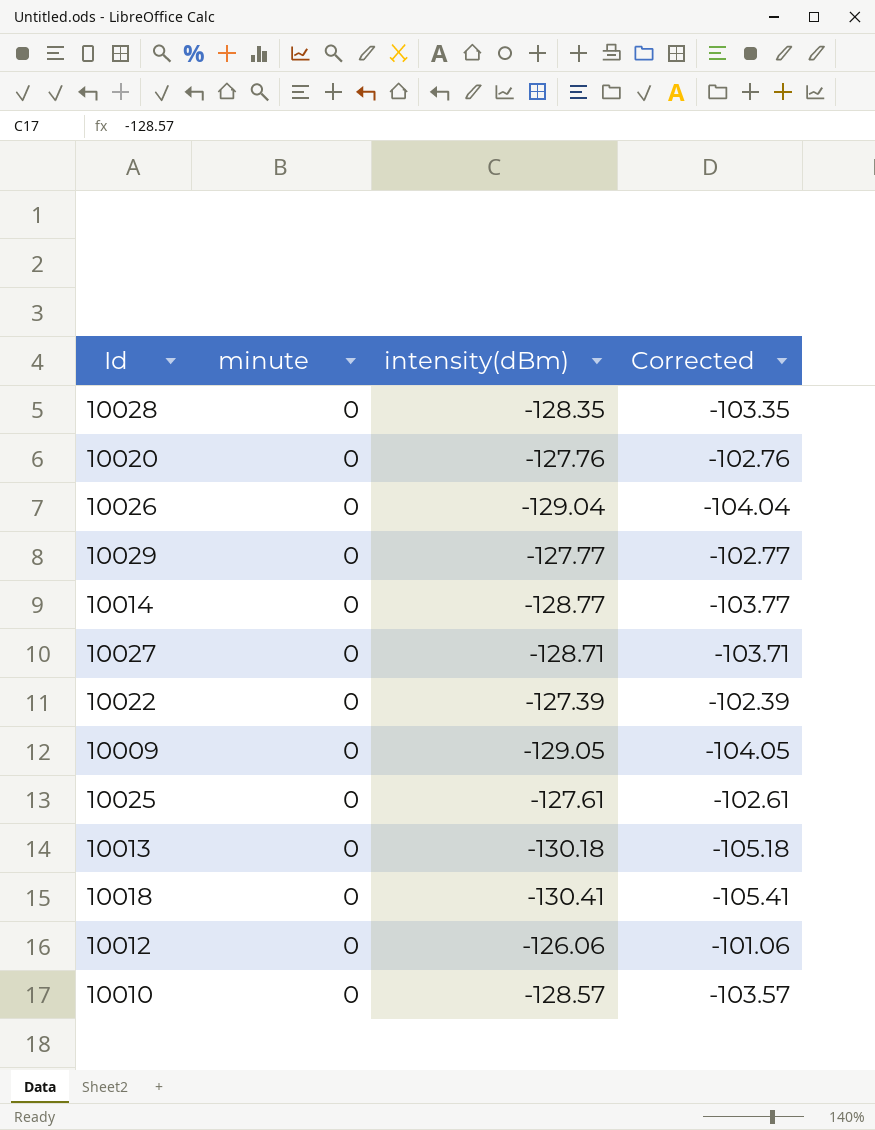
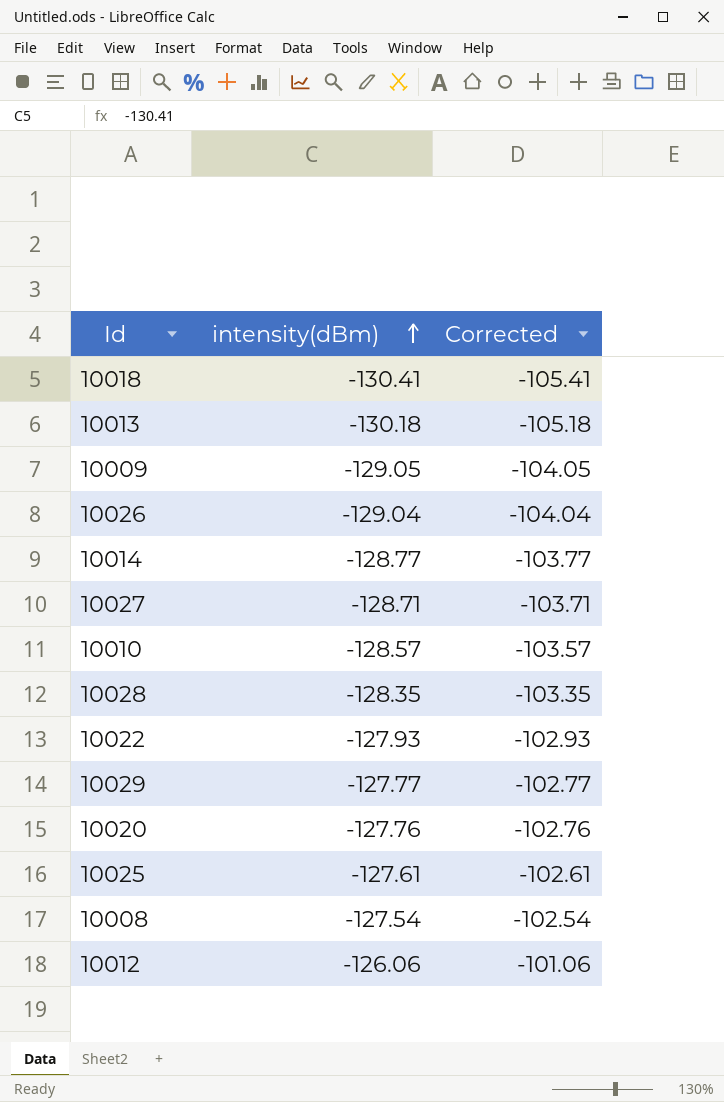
row order: none -> intensity(dBm) ascending
column minute | position: 2 -> none
10022 | intensity(dBm): -127.39 -> -127.93
10022 | Corrected: -102.39 -> -102.93
row 10008: none -> -127.54 | -102.54

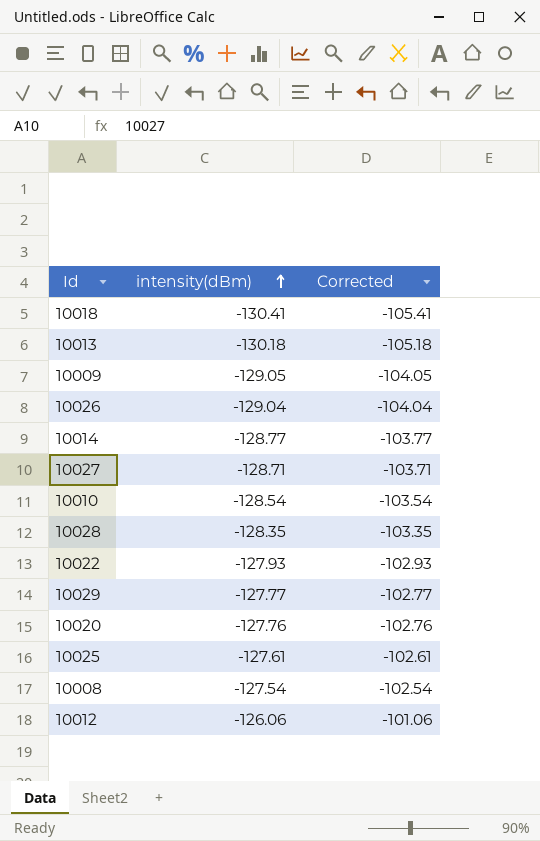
10010 | intensity(dBm): -128.57 -> -128.54
10010 | Corrected: -103.57 -> -103.54

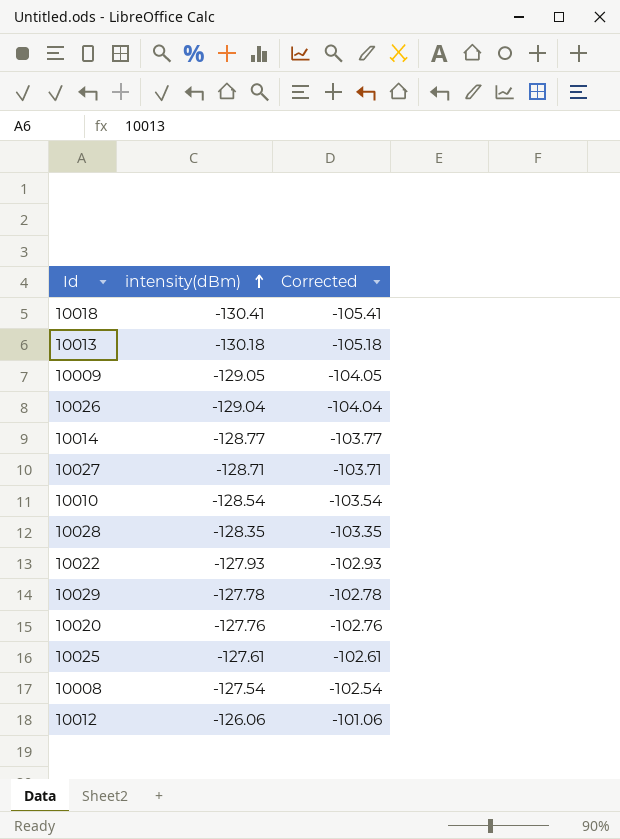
10029 | intensity(dBm): -127.77 -> -127.78
10029 | Corrected: -102.77 -> -102.78

